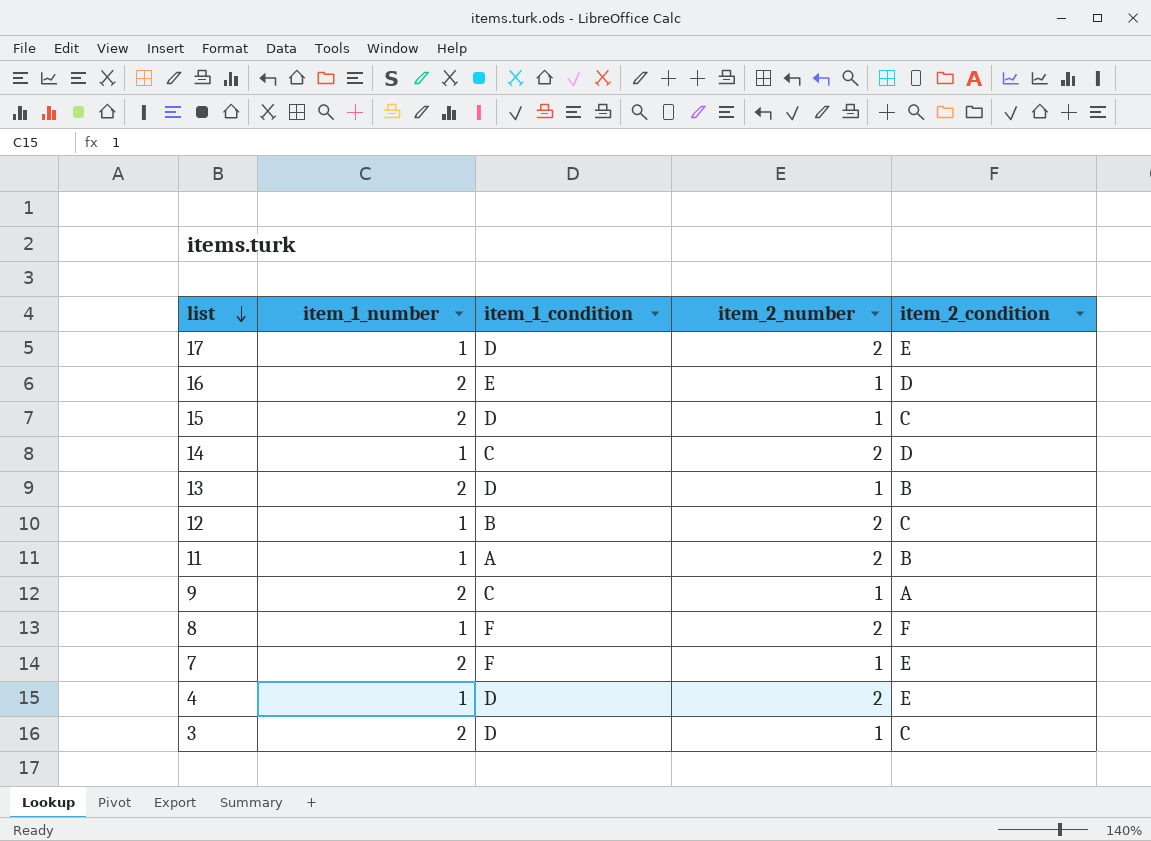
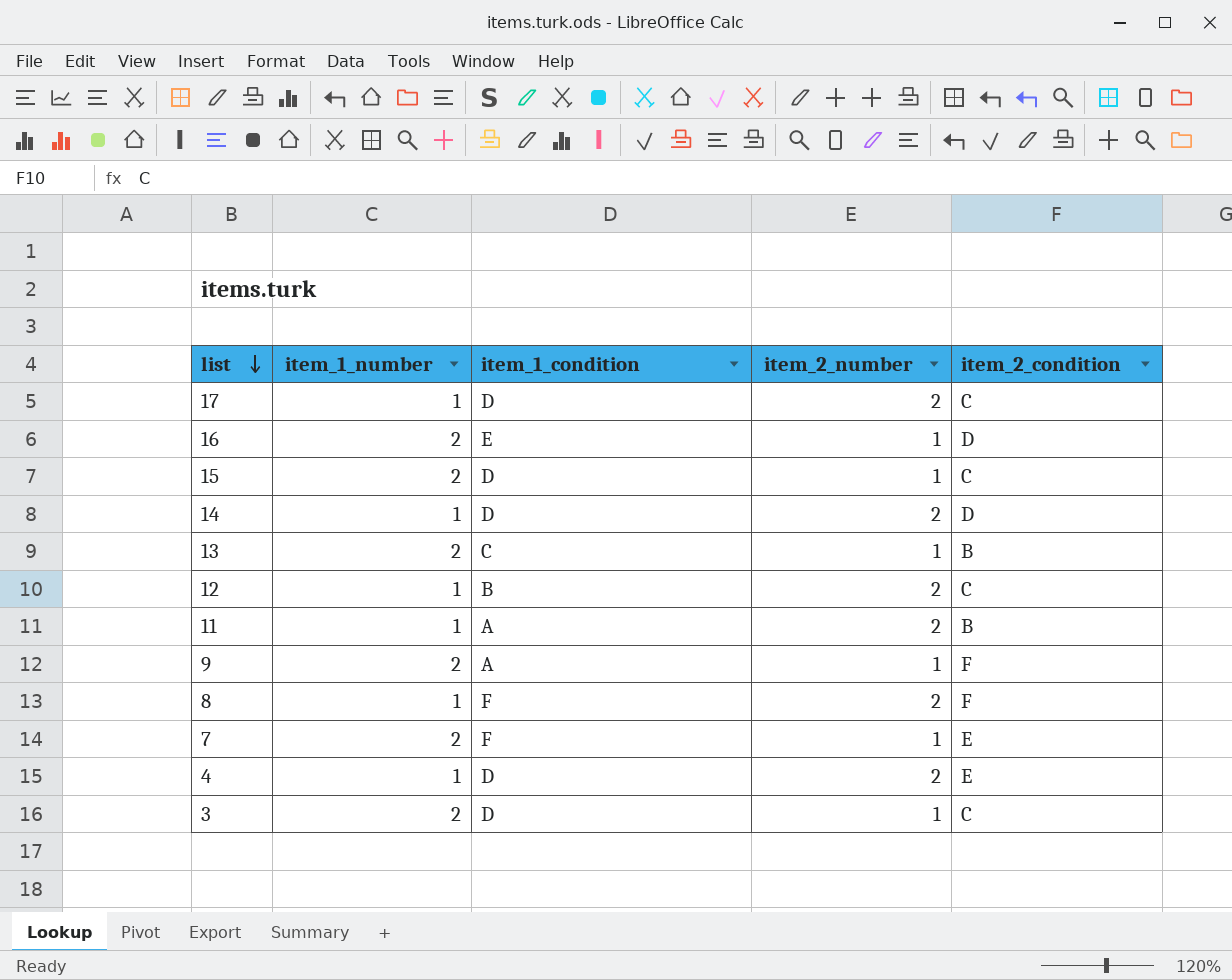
17 | item_2_condition: E -> C
14 | item_1_condition: C -> D
13 | item_1_condition: D -> C
9 | item_1_condition: C -> A
9 | item_2_condition: A -> F

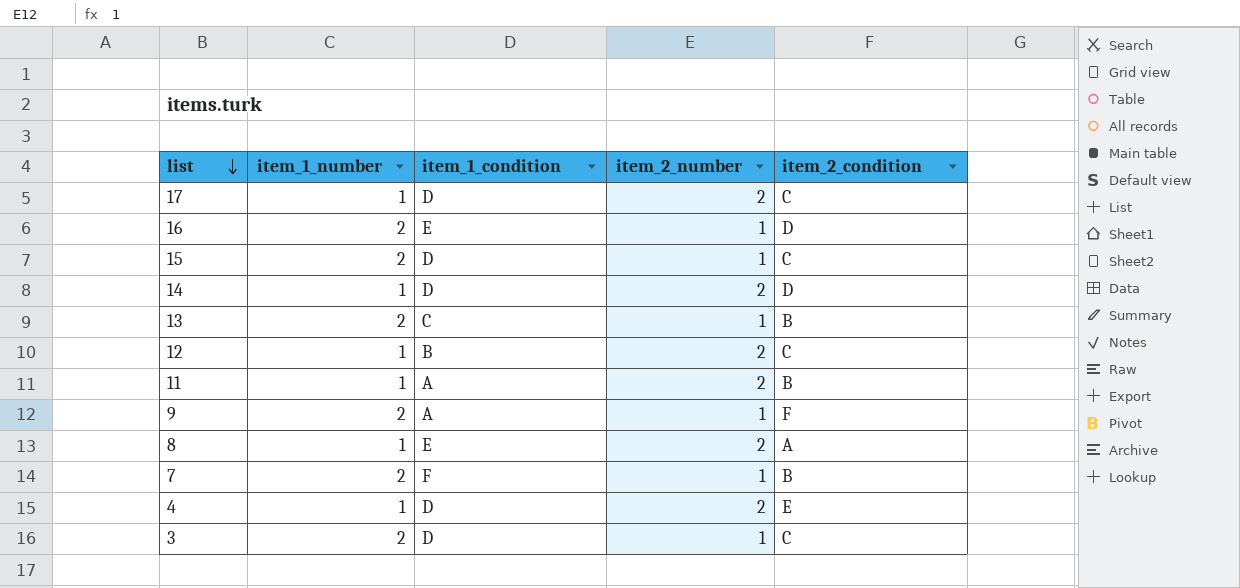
8 | item_1_condition: F -> E
8 | item_2_condition: F -> A
7 | item_2_condition: E -> B

